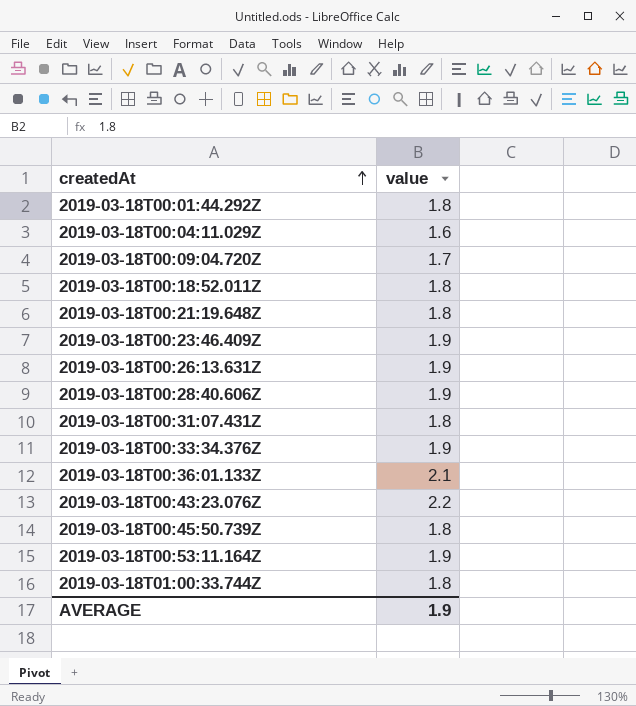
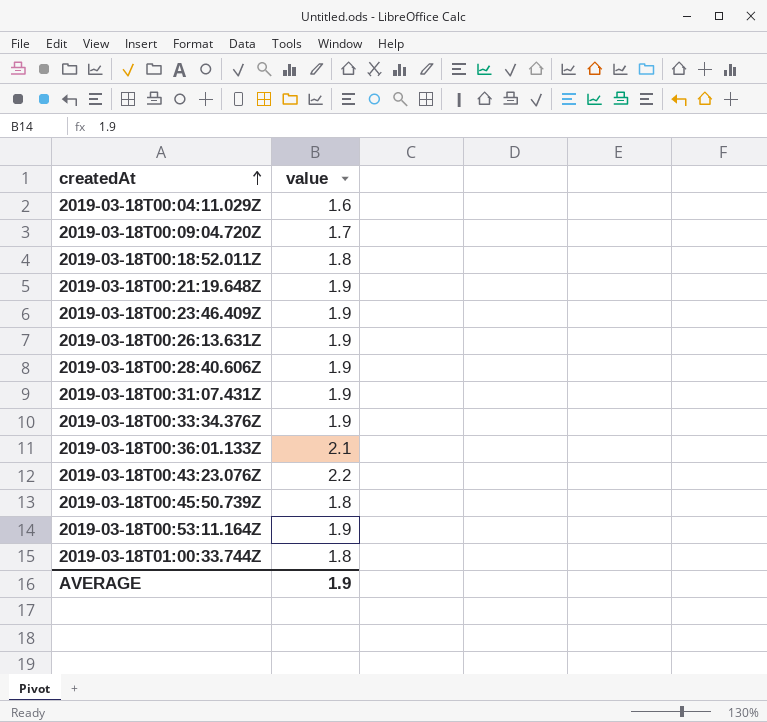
row 2019-03-18T00:01:44.292Z: 1.8 -> none
2019-03-18T00:21:19.648Z | value: 1.8 -> 1.9
2019-03-18T00:31:07.431Z | value: 1.8 -> 1.9

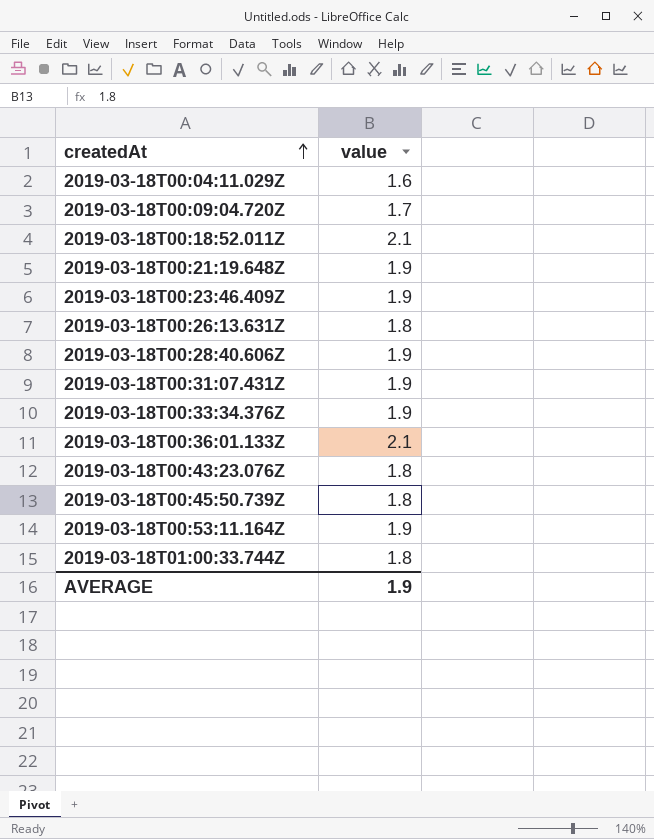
2019-03-18T00:18:52.011Z | value: 1.8 -> 2.1
2019-03-18T00:26:13.631Z | value: 1.9 -> 1.8
2019-03-18T00:43:23.076Z | value: 2.2 -> 1.8

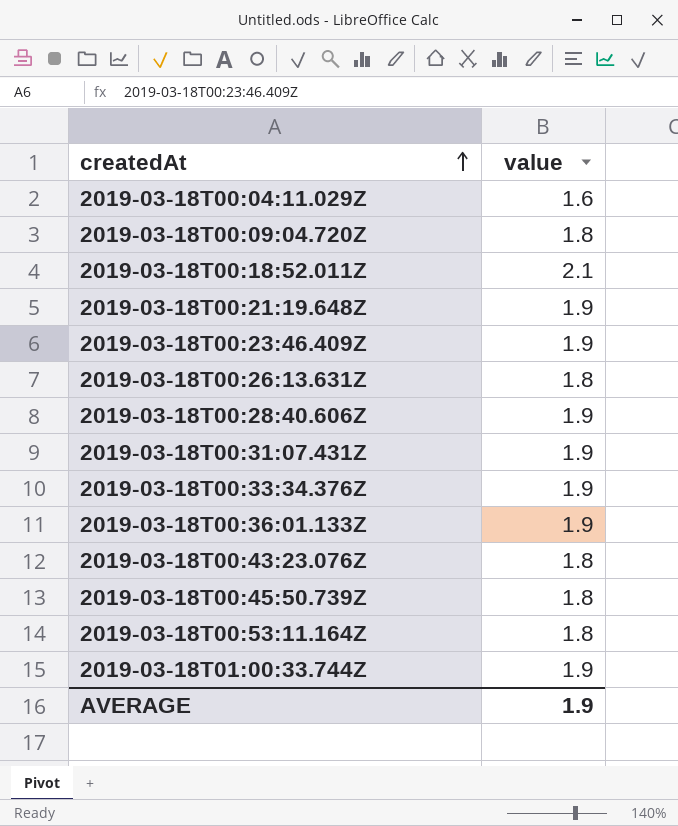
2019-03-18T00:09:04.720Z | value: 1.7 -> 1.8
2019-03-18T00:36:01.133Z | value: 2.1 -> 1.9
2019-03-18T00:53:11.164Z | value: 1.9 -> 1.8
2019-03-18T01:00:33.744Z | value: 1.8 -> 1.9

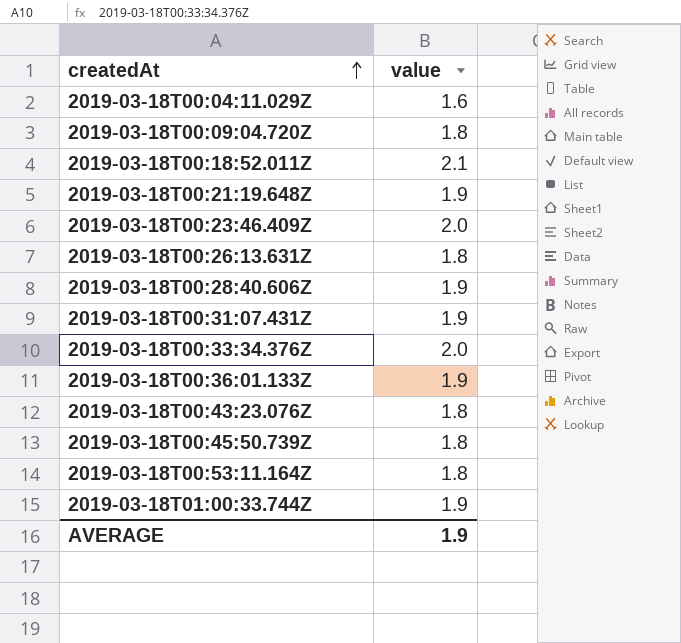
2019-03-18T00:23:46.409Z | value: 1.9 -> 2.0
2019-03-18T00:33:34.376Z | value: 1.9 -> 2.0

